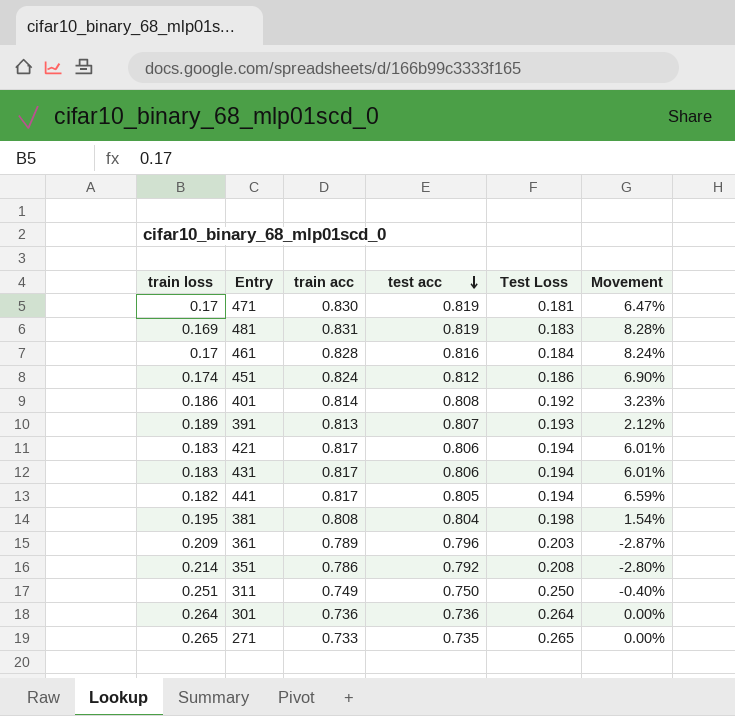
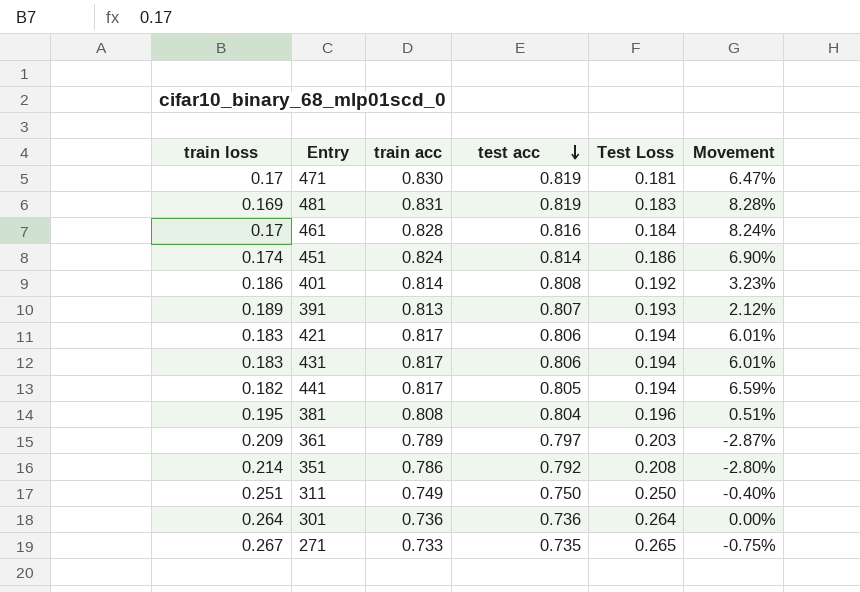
451 | test acc: 0.812 -> 0.814
381 | Test Loss: 0.198 -> 0.196
381 | Movement: 1.54% -> 0.51%
361 | test acc: 0.796 -> 0.797
271 | train loss: 0.265 -> 0.267
271 | Movement: 0.00% -> -0.75%

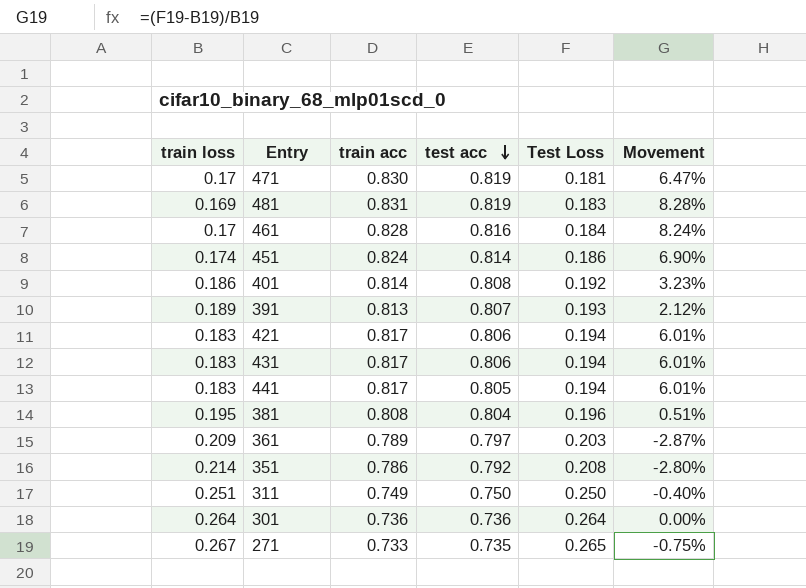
441 | train loss: 0.182 -> 0.183
441 | Movement: 6.59% -> 6.01%

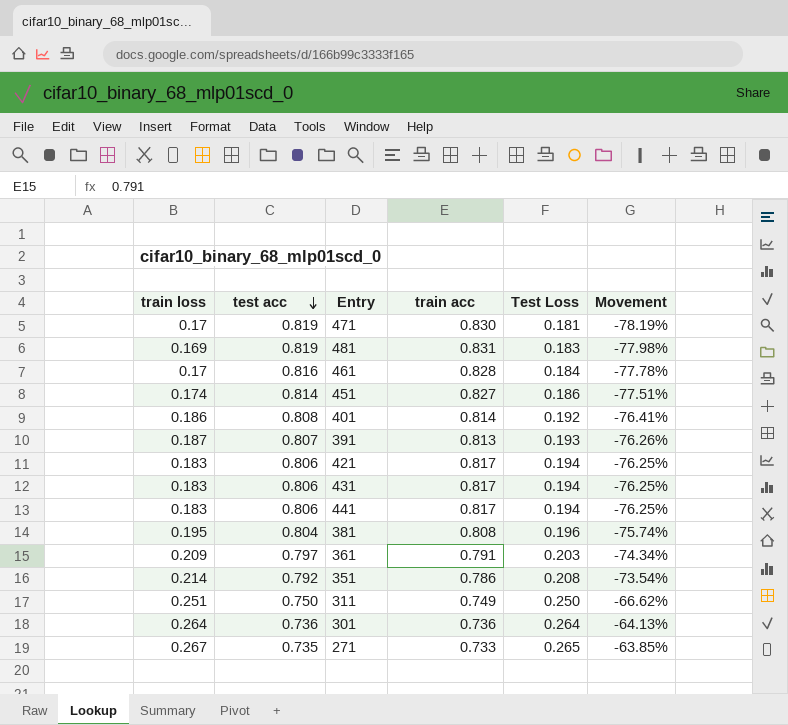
column test acc | position: 4 -> 2
column Movement | formula: ([Test Loss] - [train loss]) / [train loss] -> ([Test Loss] - [train acc]) / [train acc]
451 | train acc: 0.824 -> 0.827
391 | train loss: 0.189 -> 0.187
441 | test acc: 0.805 -> 0.806
361 | train acc: 0.789 -> 0.791

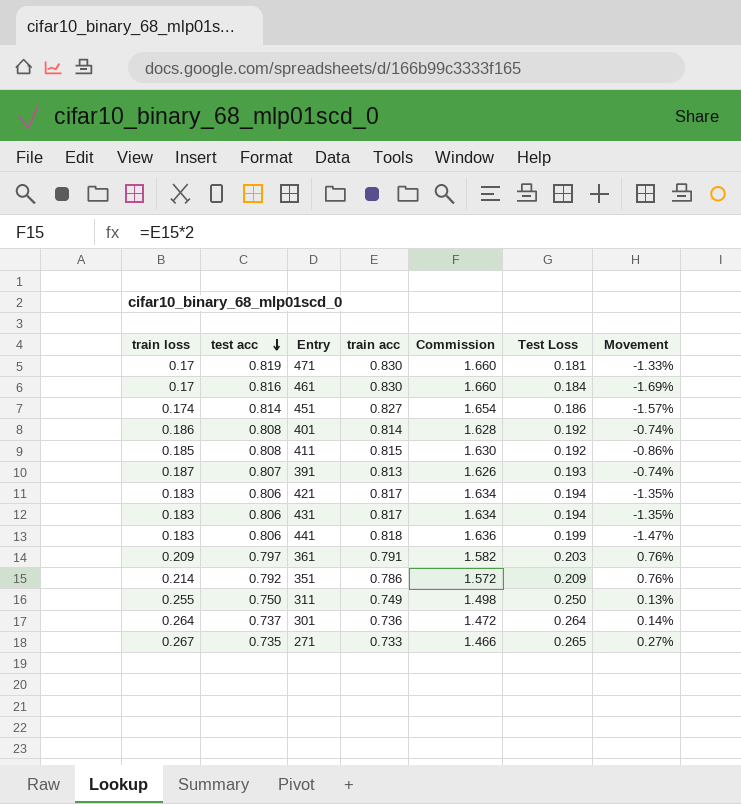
column Commission | formula: none -> [train acc] * 2
column Movement | formula: ([Test Loss] - [train acc]) / [train acc] -> ([test acc] - [train acc]) / [train acc]
row 481: 0.169 | 0.819 | 0.831 | 0.183 | -77.98% -> none
row 381: 0.195 | 0.804 | 0.808 | 0.196 | -75.74% -> none
461 | train acc: 0.828 -> 0.830
row 411: none -> 0.185 | 0.808 | 0.815 | 1.630 | 0.192 | -0.86%
441 | train acc: 0.817 -> 0.818
441 | Test Loss: 0.194 -> 0.199
351 | Test Loss: 0.208 -> 0.209
311 | train loss: 0.251 -> 0.255
301 | test acc: 0.736 -> 0.737

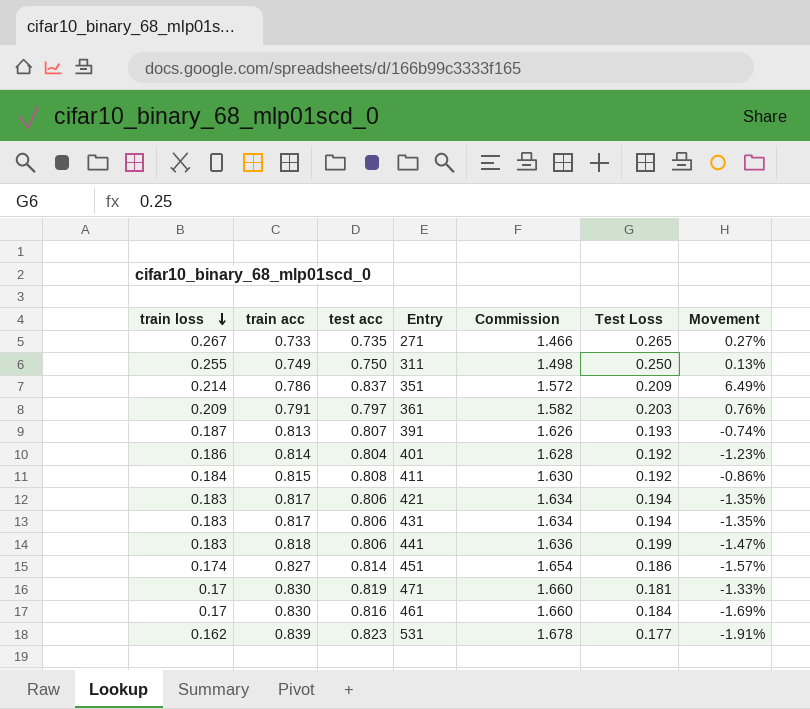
row order: test acc descending -> train loss descending
column train acc | position: 4 -> 2
row 301: 0.264 | 0.737 | 0.736 | 1.472 | 0.264 | 0.14% -> none
351 | test acc: 0.792 -> 0.837
351 | Movement: 0.76% -> 6.49%
401 | test acc: 0.808 -> 0.804
401 | Movement: -0.74% -> -1.23%
411 | train loss: 0.185 -> 0.184
row 531: none -> 0.162 | 0.839 | 0.823 | 1.678 | 0.177 | -1.91%

